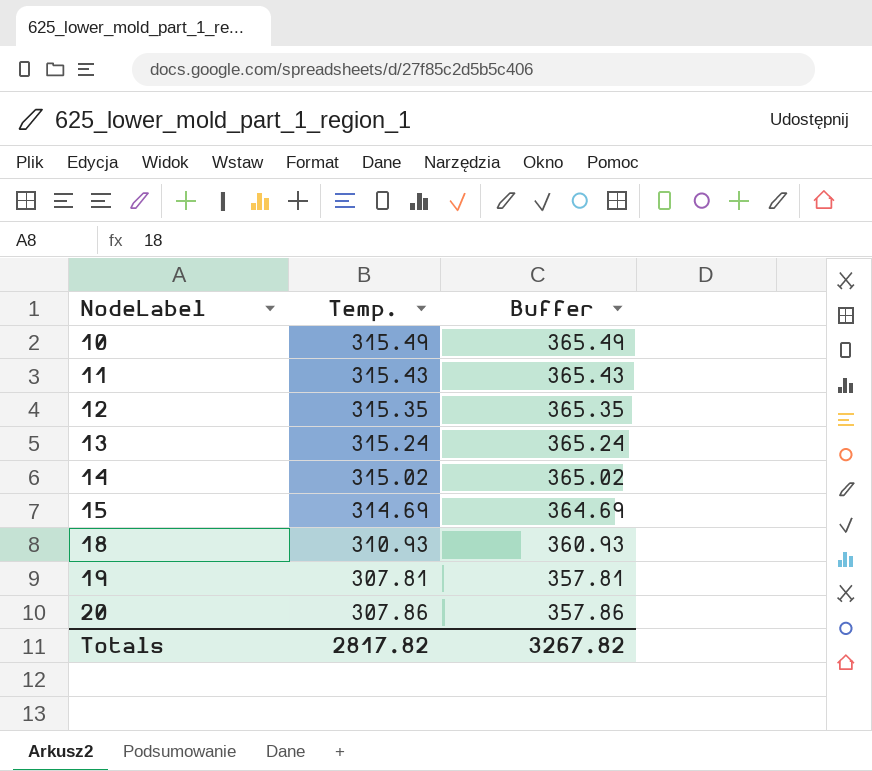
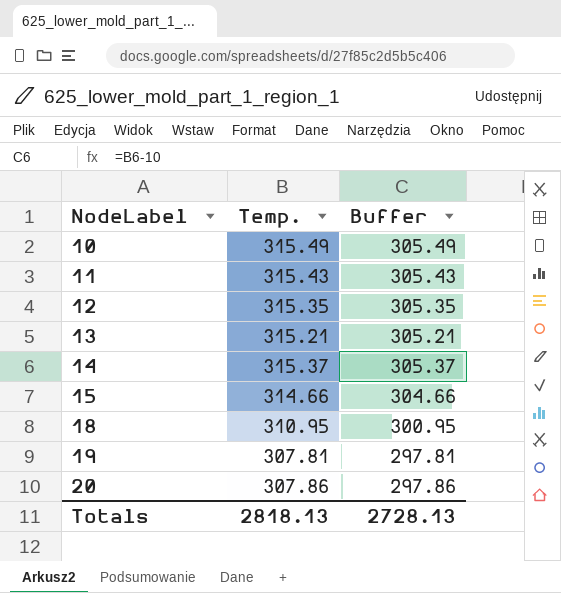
column Buffer | formula: [Temp.] + 50 -> [Temp.] - 10
13 | Temp.: 315.24 -> 315.21
14 | Temp.: 315.02 -> 315.37
15 | Temp.: 314.69 -> 314.66
18 | Temp.: 310.93 -> 310.95
Totals | Temp.: 2817.82 -> 2818.13
Totals | Buffer: 3267.82 -> 2728.13

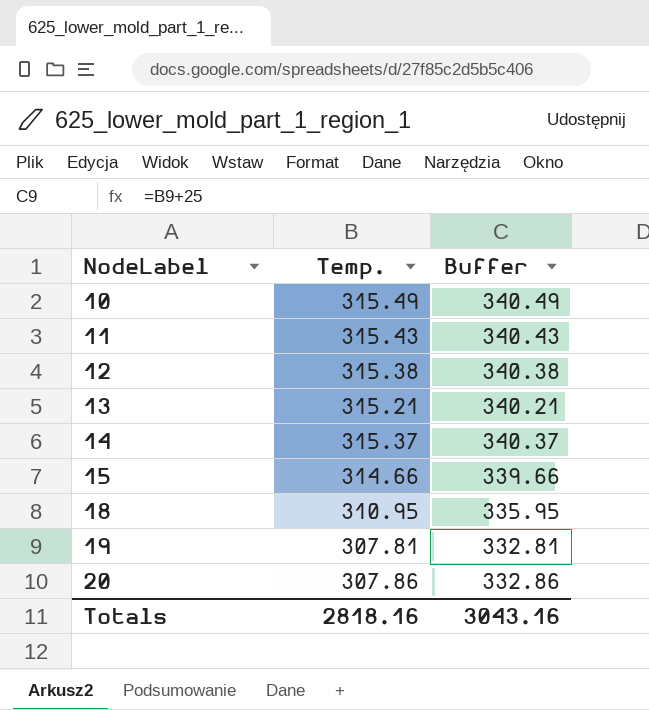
column Buffer | formula: [Temp.] - 10 -> [Temp.] + 25
12 | Temp.: 315.35 -> 315.38
Totals | Temp.: 2818.13 -> 2818.16
Totals | Buffer: 2728.13 -> 3043.16

